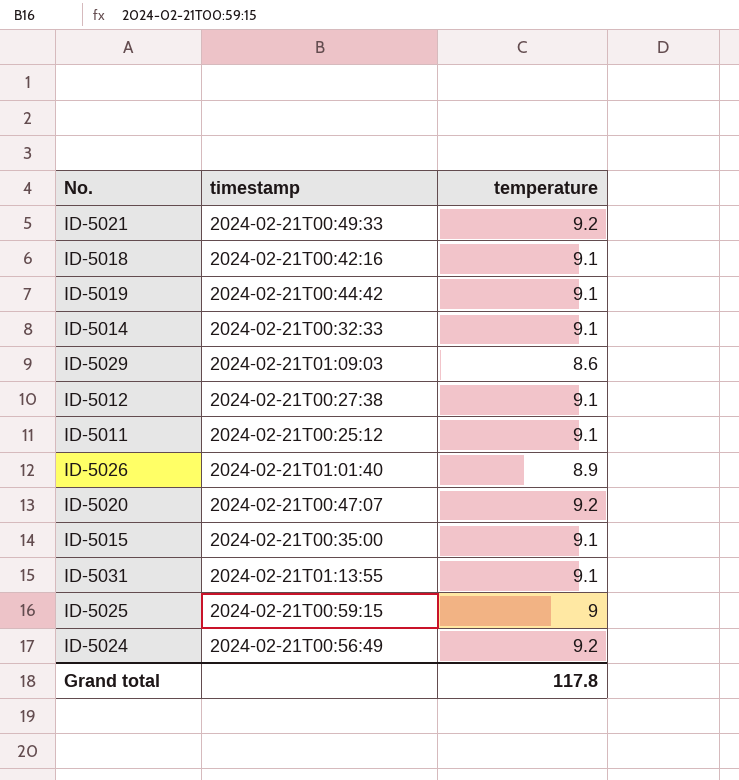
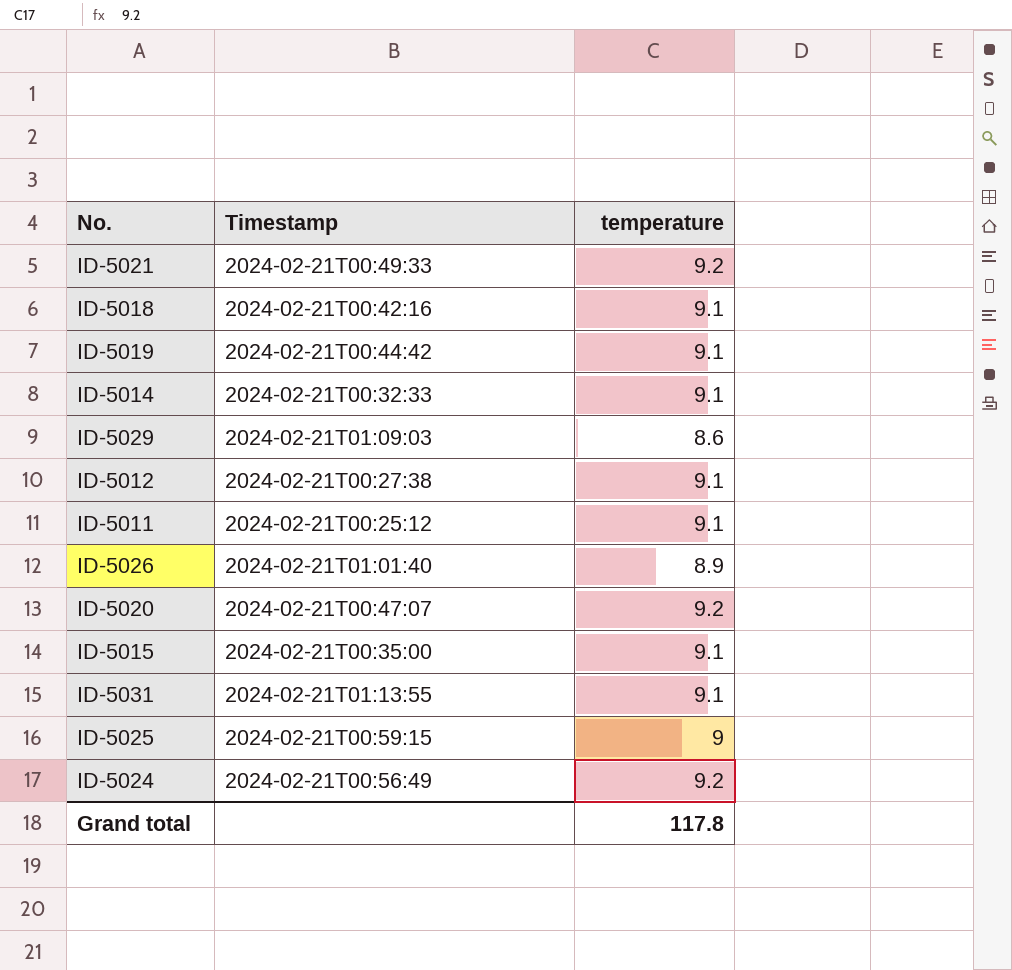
column name: timestamp -> Timestamp

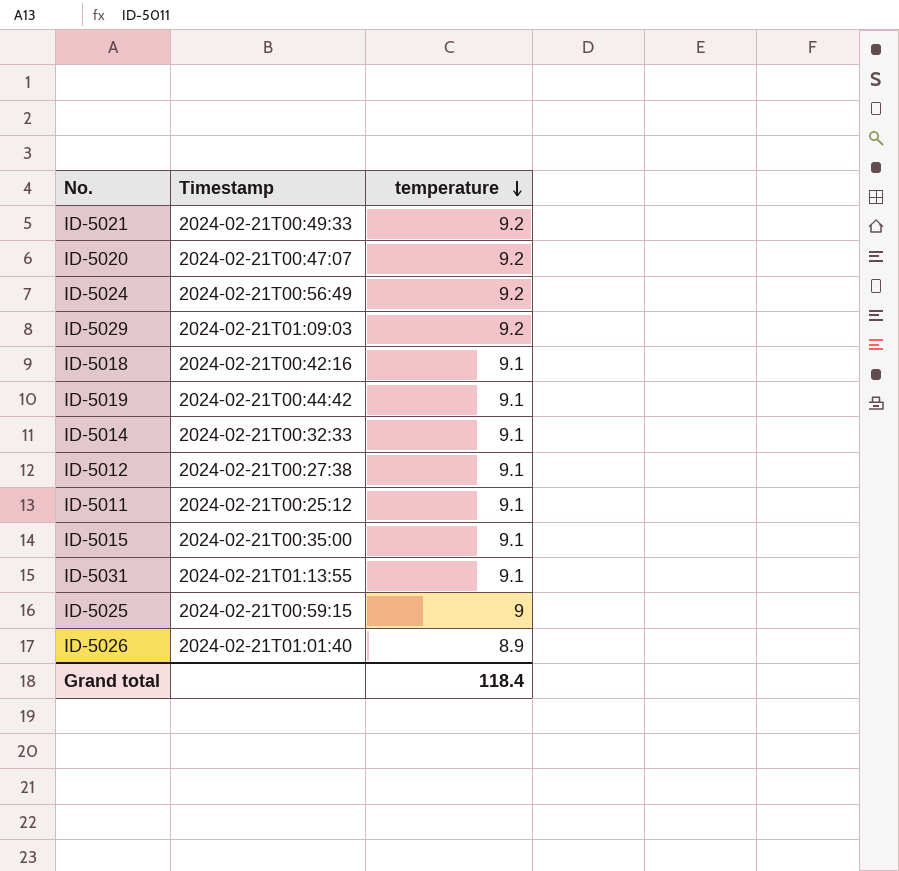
row order: none -> temperature descending
ID-5029 | temperature: 8.6 -> 9.2
Grand total | temperature: 117.8 -> 118.4

